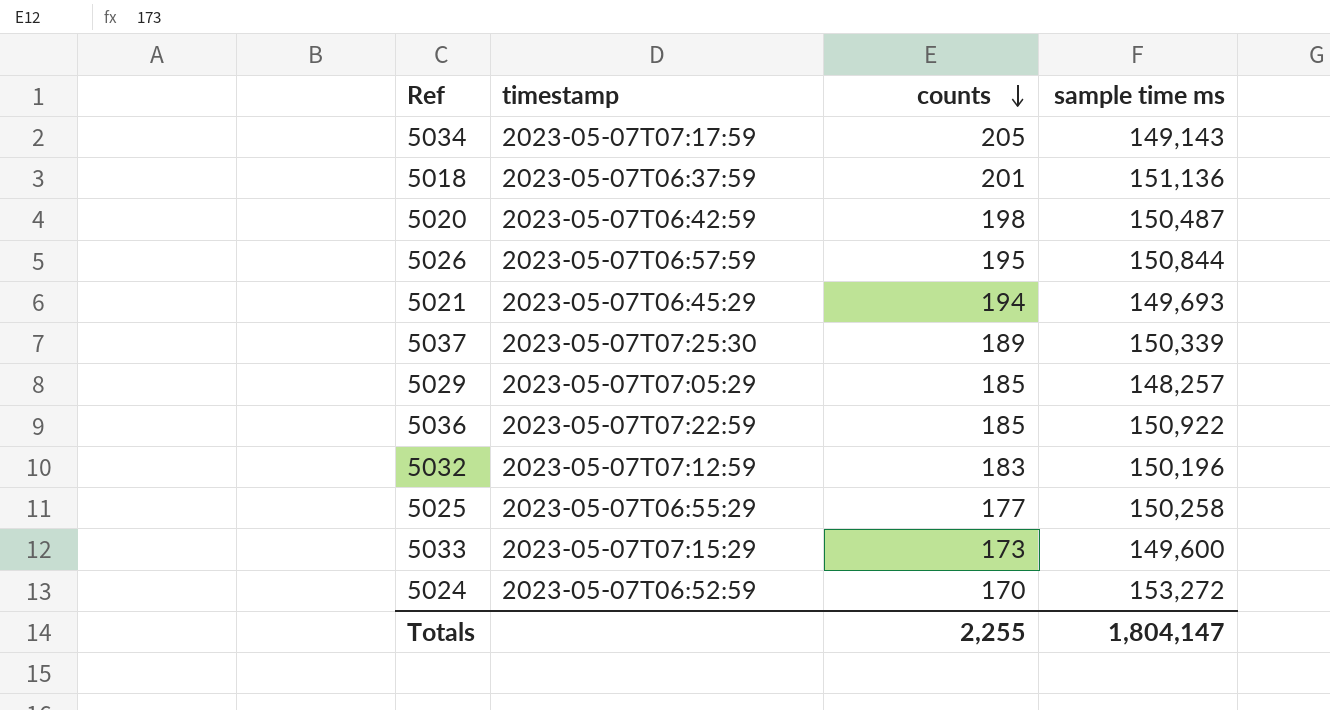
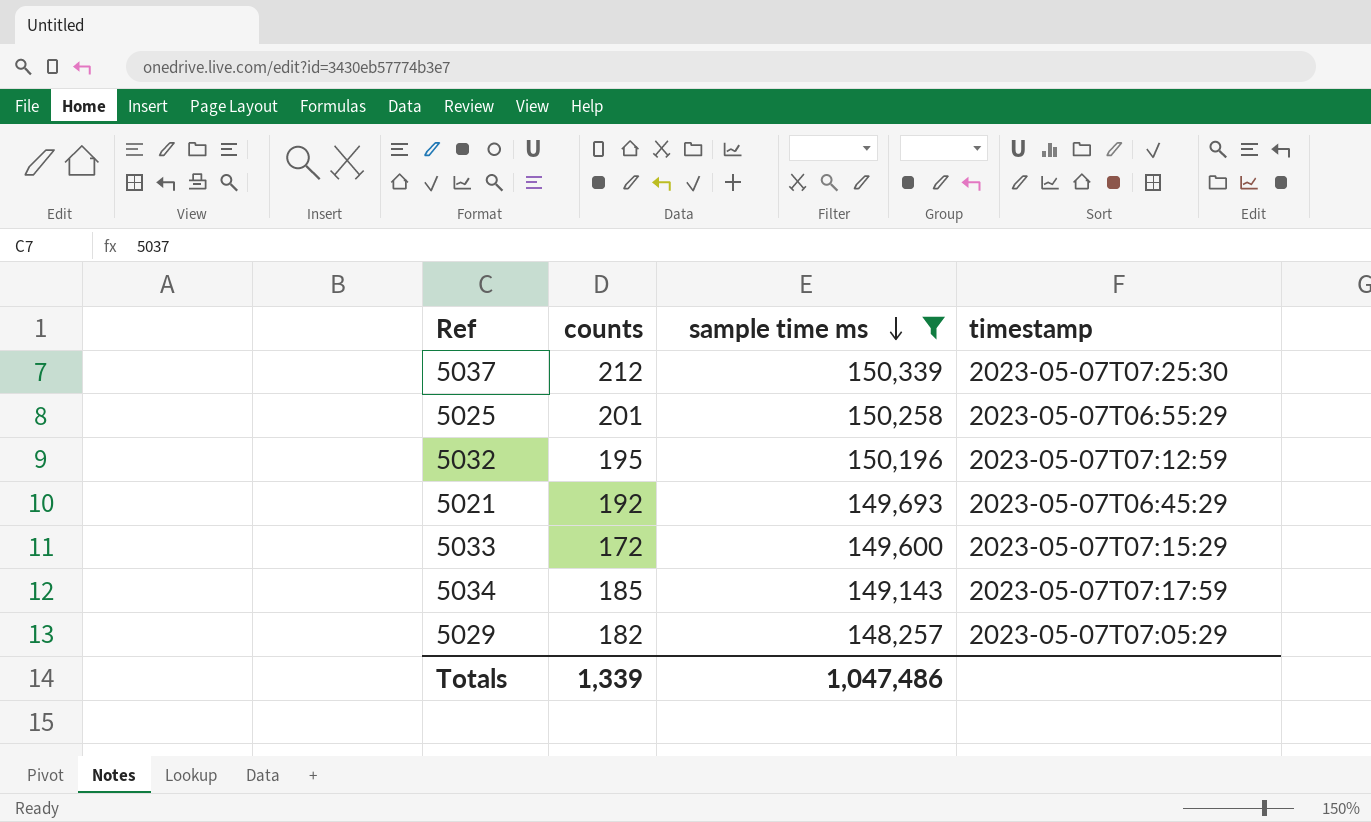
filter: none -> sample time ms <= 150,339
row order: counts descending -> sample time ms descending
column timestamp | position: 2 -> 4
5037 | counts: 189 -> 212
5025 | counts: 177 -> 201
5032 | counts: 183 -> 195
5021 | counts: 194 -> 192
5033 | counts: 173 -> 172
5034 | counts: 205 -> 185
5029 | counts: 185 -> 182
Totals | counts: 2,255 -> 1,339
Totals | sample time ms: 1,804,147 -> 1,047,486

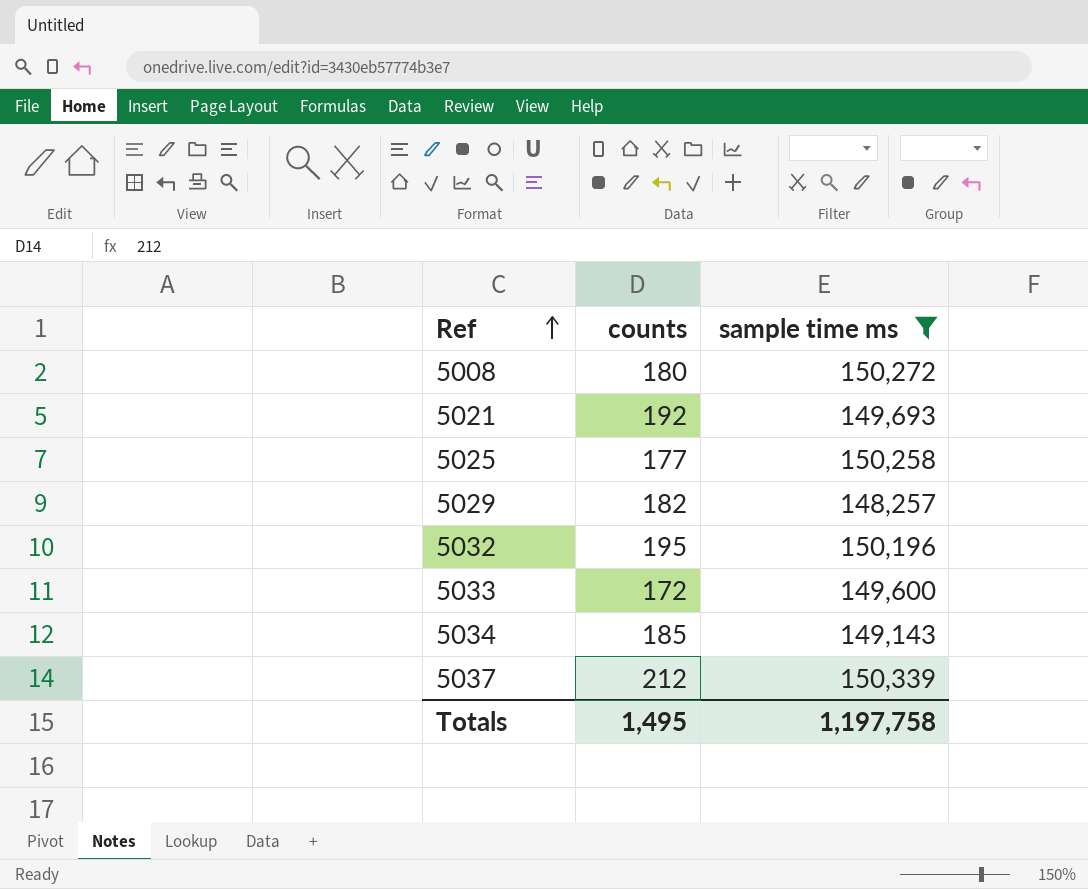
row order: sample time ms descending -> Ref ascending
column timestamp | position: 4 -> none
row 5008: none -> 180 | 150,272
5025 | counts: 201 -> 177
Totals | counts: 1,339 -> 1,495
Totals | sample time ms: 1,047,486 -> 1,197,758

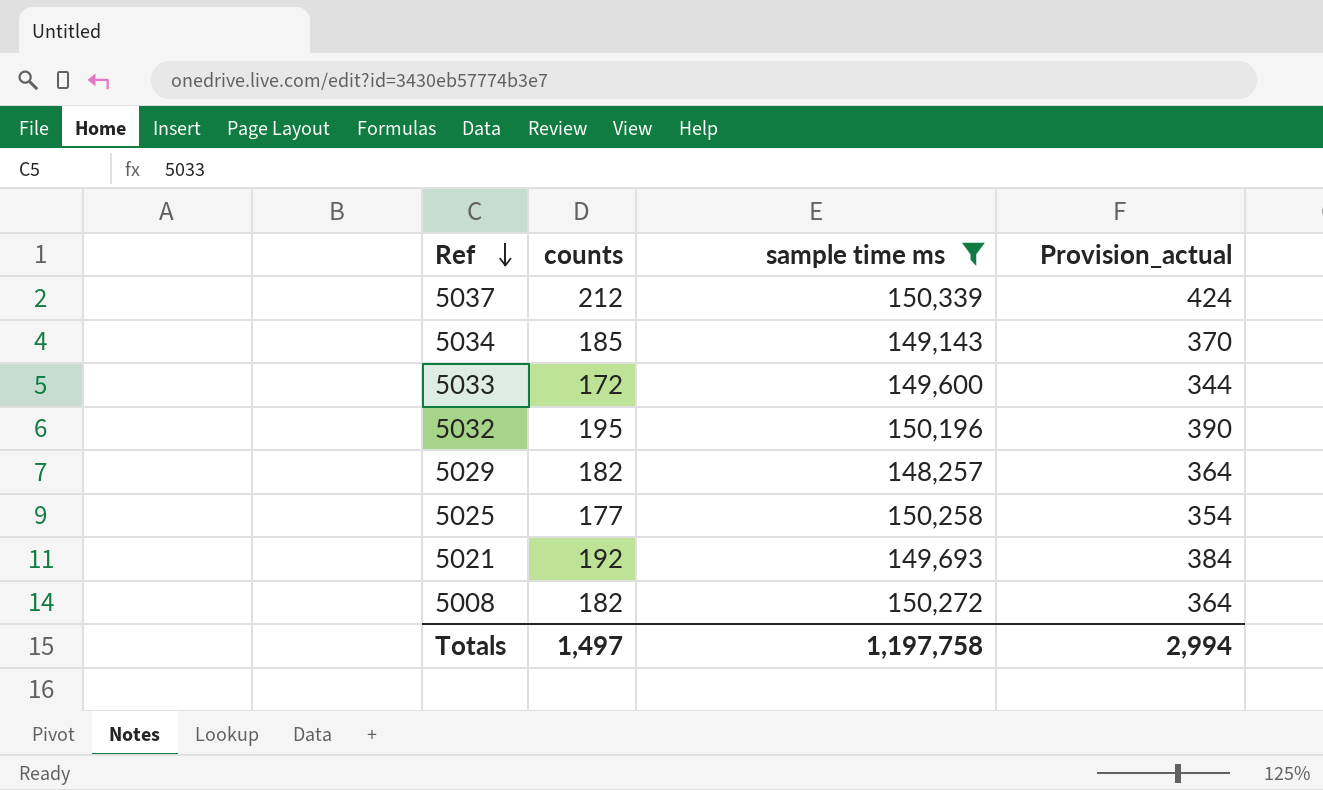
row order: Ref ascending -> Ref descending
column Provision_actual | formula: none -> [counts] * 2
5008 | counts: 180 -> 182
Totals | counts: 1,495 -> 1,497

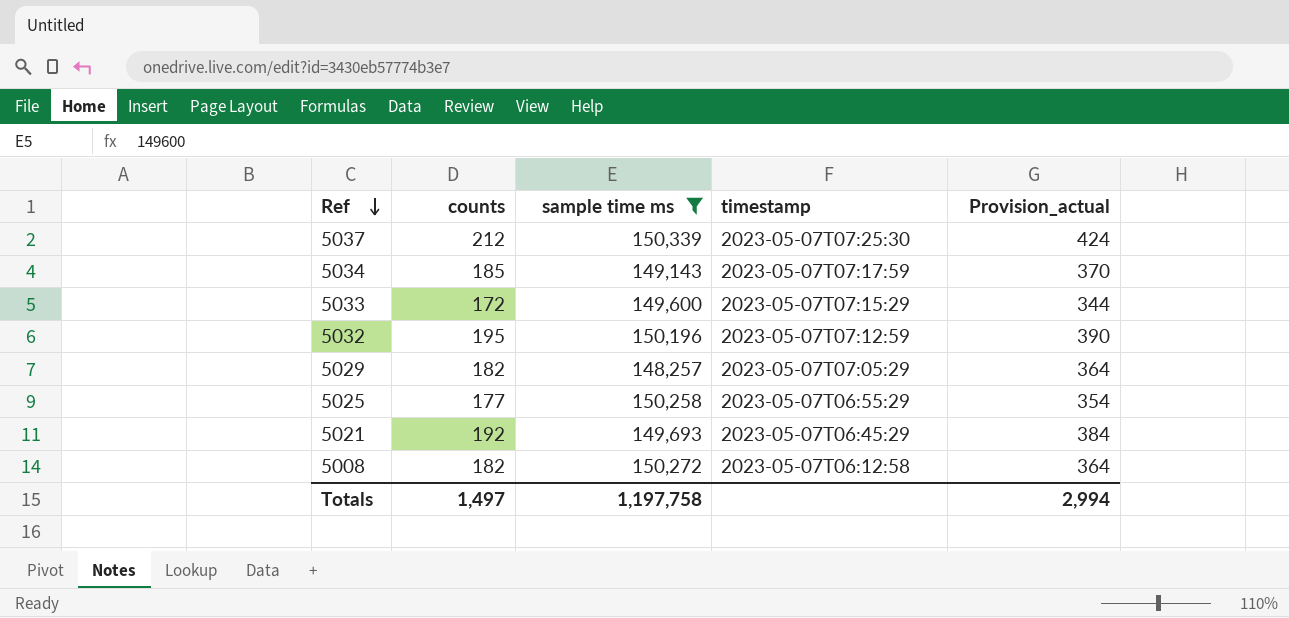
column timestamp | position: none -> 4

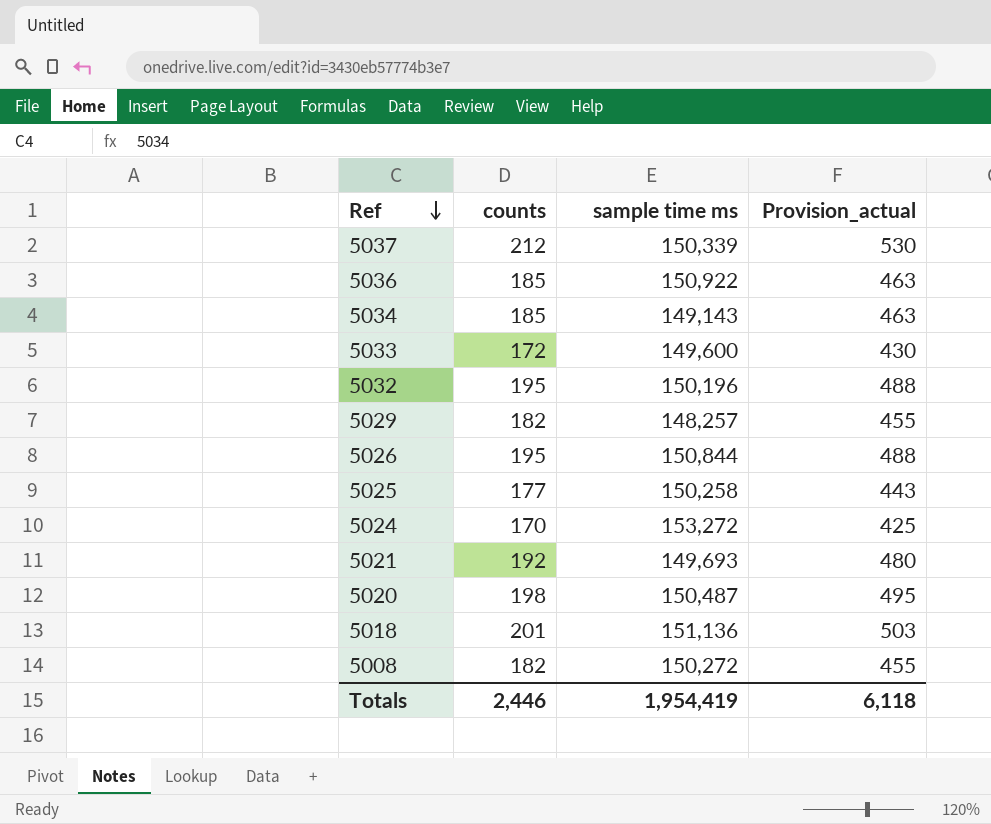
filter: sample time ms <= 150,339 -> none
column timestamp | position: 4 -> none
column Provision_actual | formula: [counts] * 2 -> [counts] * 2.5
Totals | counts: 1,497 -> 2,446
Totals | sample time ms: 1,197,758 -> 1,954,419
Totals | Provision_actual: 2,994 -> 6,118

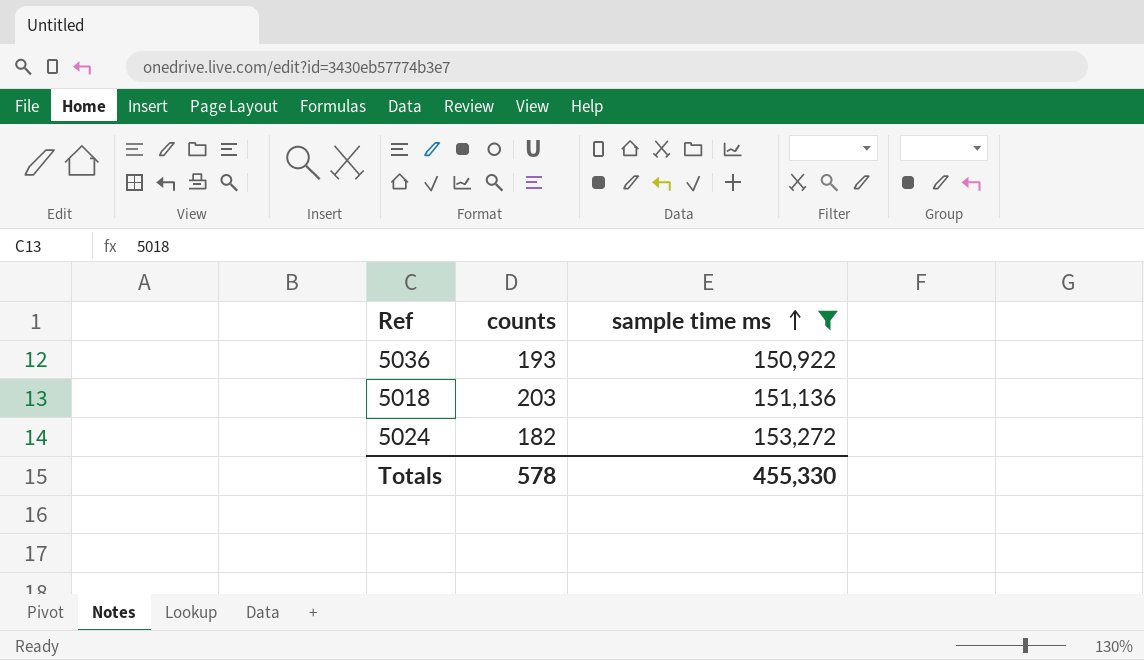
filter: none -> sample time ms >= 150,922
row order: Ref descending -> sample time ms ascending
column Provision_actual | formula: [counts] * 2.5 -> none
5036 | counts: 185 -> 193
5018 | counts: 201 -> 203
5024 | counts: 170 -> 182
Totals | counts: 2,446 -> 578
Totals | sample time ms: 1,954,419 -> 455,330

